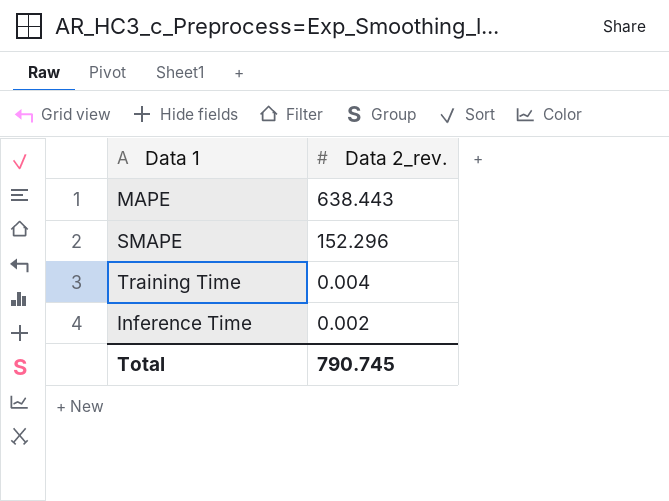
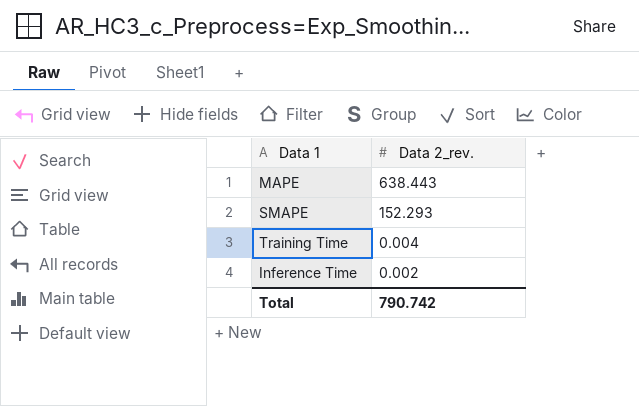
SMAPE | Data 2_rev.: 152.296 -> 152.293
Total | Data 2_rev.: 790.745 -> 790.742

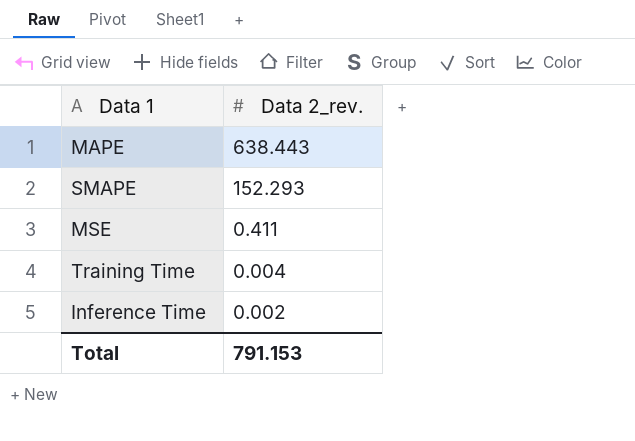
row MSE: none -> 0.411
Total | Data 2_rev.: 790.742 -> 791.153

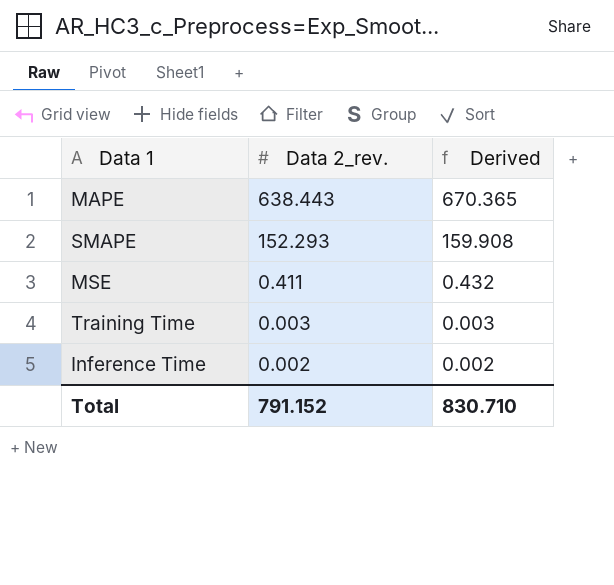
column Derived | formula: none -> [Data 2_rev.] * 1.05
Training Time | Data 2_rev.: 0.004 -> 0.003
Total | Data 2_rev.: 791.153 -> 791.152

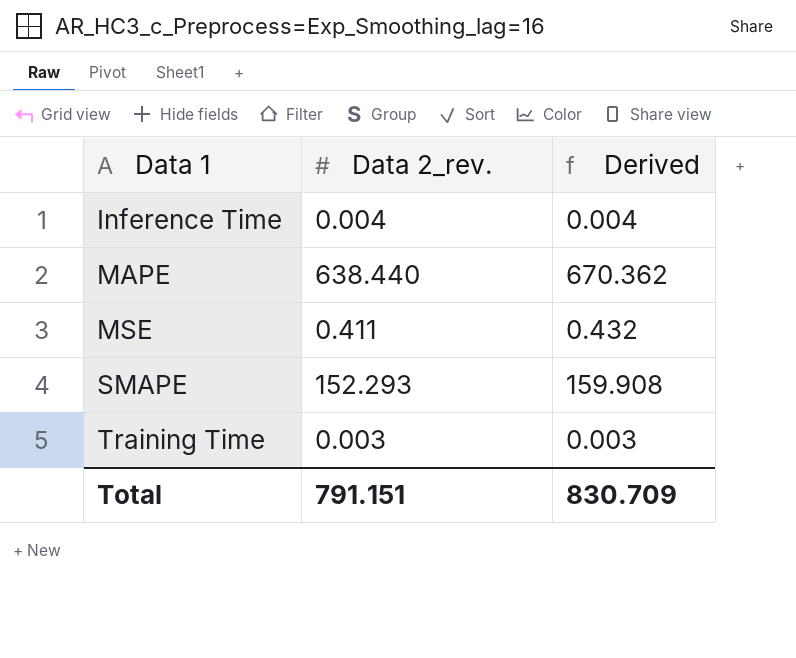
row order: Data 2_rev. descending -> Data 1 ascending
Inference Time | Data 2_rev.: 0.002 -> 0.004
Inference Time | Derived: 0.002 -> 0.004
MAPE | Data 2_rev.: 638.443 -> 638.440
MAPE | Derived: 670.365 -> 670.362
Total | Data 2_rev.: 791.152 -> 791.151
Total | Derived: 830.710 -> 830.709

